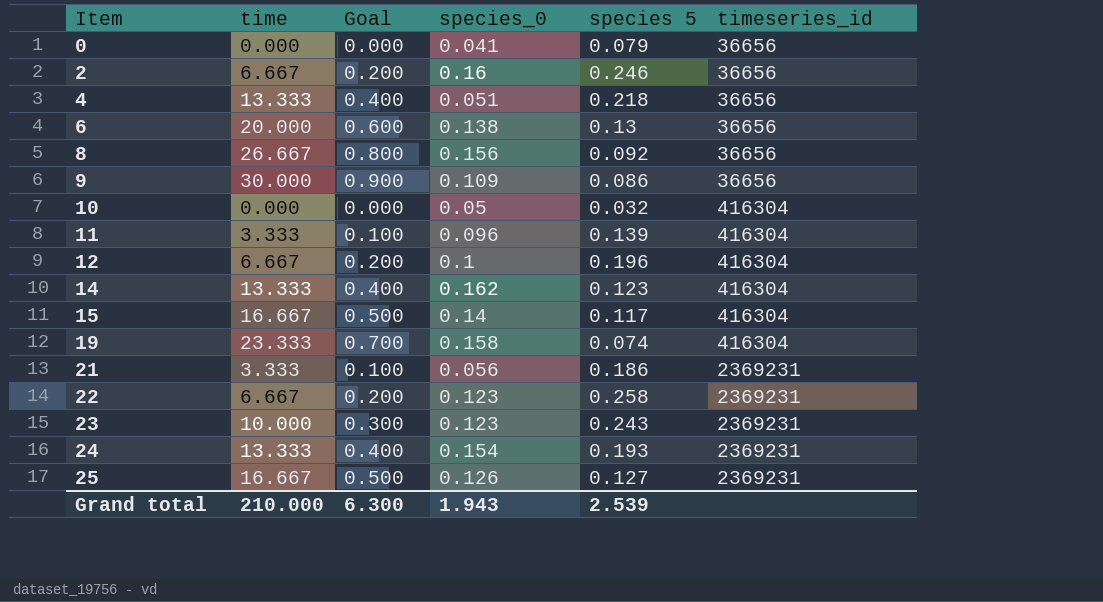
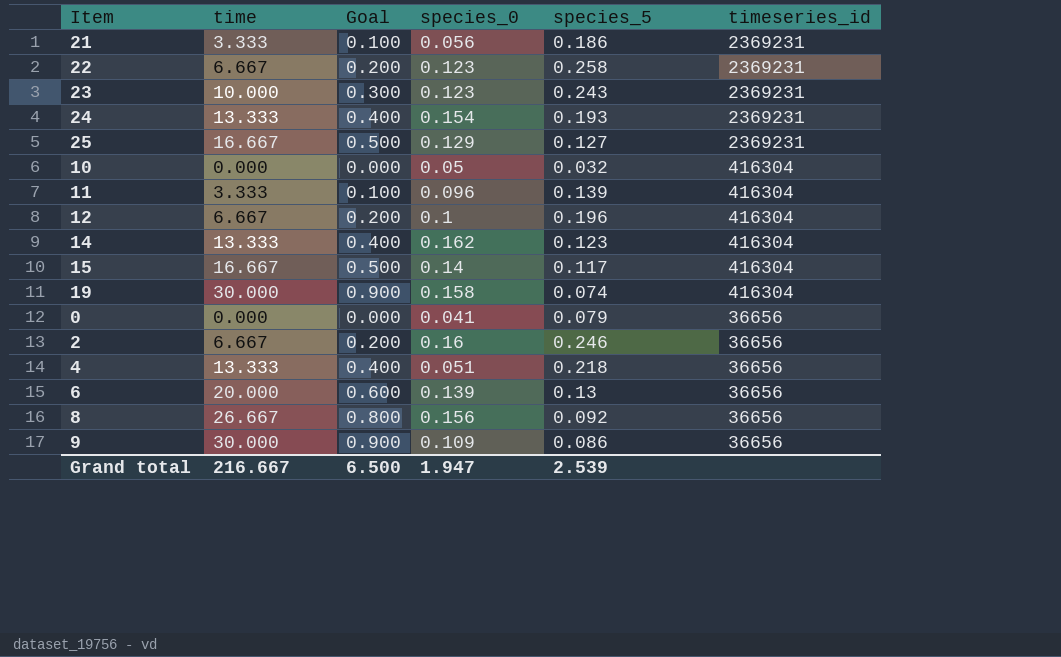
row order: Item ascending -> timeseries_id descending
column name: species 5 -> species_5
25 | species_0: 0.126 -> 0.129
19 | time: 23.333 -> 30.000
19 | Goal: 0.700 -> 0.900
6 | species_0: 0.138 -> 0.139
Grand total | time: 210.000 -> 216.667
Grand total | Goal: 6.300 -> 6.500
Grand total | species_0: 1.943 -> 1.947

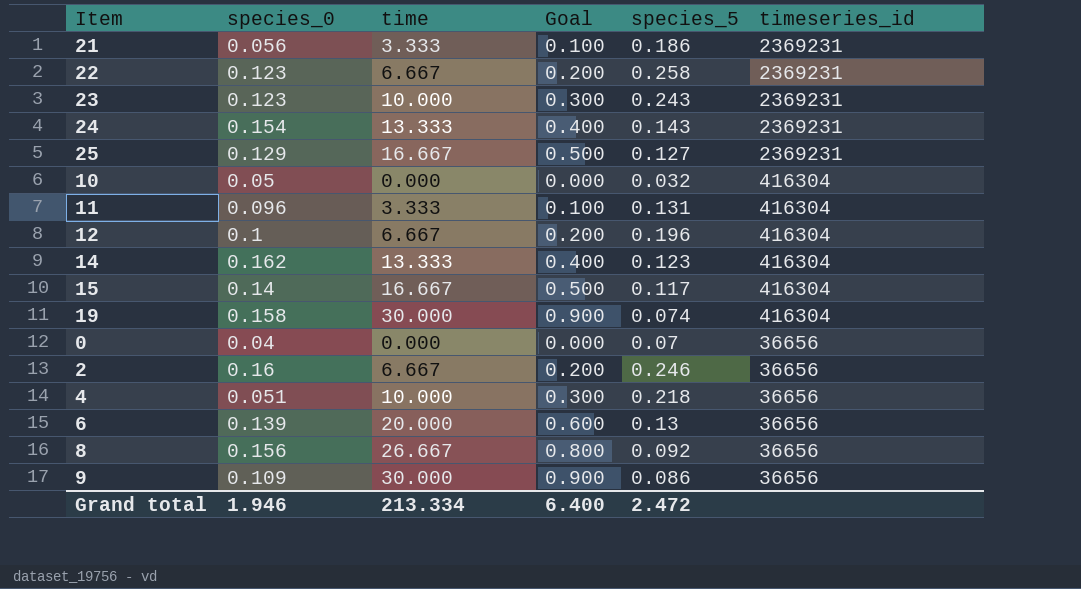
column species_0 | position: 4 -> 2
24 | species_5: 0.193 -> 0.143
11 | species_5: 0.139 -> 0.131
0 | species_0: 0.041 -> 0.04
0 | species_5: 0.079 -> 0.07
4 | time: 13.333 -> 10.000
4 | Goal: 0.400 -> 0.300
Grand total | species_0: 1.947 -> 1.946
Grand total | time: 216.667 -> 213.334
Grand total | Goal: 6.500 -> 6.400
Grand total | species_5: 2.539 -> 2.472

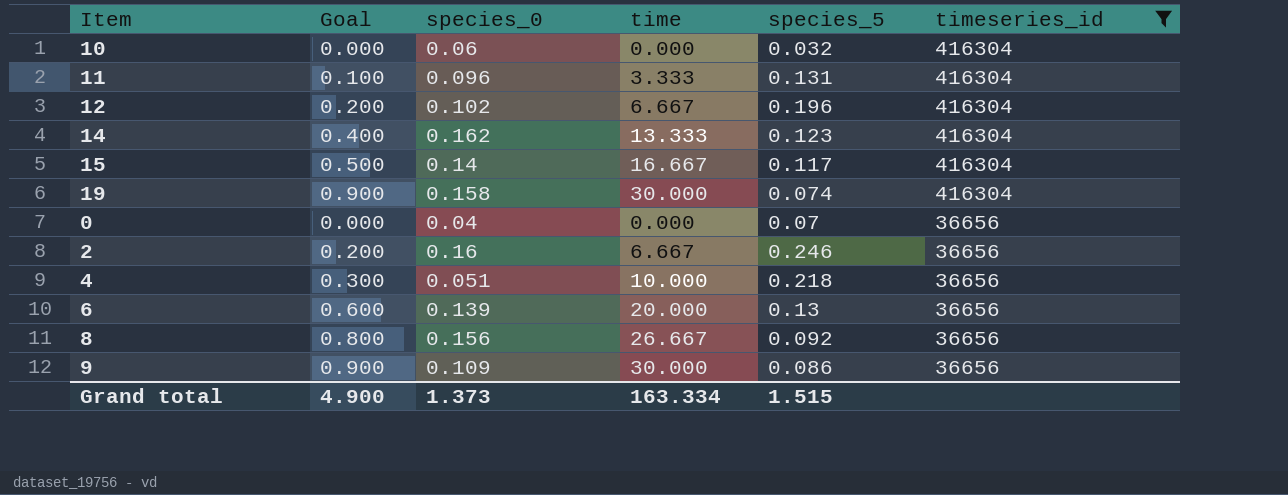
filter: none -> timeseries_id != 2369231
column Goal | position: 4 -> 2
10 | species_0: 0.05 -> 0.06
12 | species_0: 0.1 -> 0.102
Grand total | Goal: 6.400 -> 4.900
Grand total | species_0: 1.946 -> 1.373
Grand total | time: 213.334 -> 163.334
Grand total | species_5: 2.472 -> 1.515

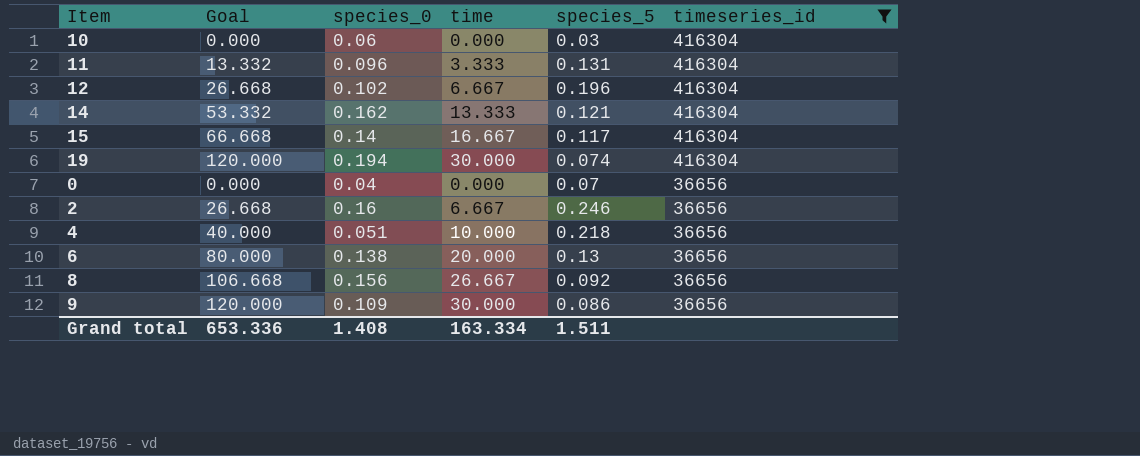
column Goal | formula: [time] * 0.03 -> [time] * 4
10 | species_5: 0.032 -> 0.03
14 | species_5: 0.123 -> 0.121
19 | species_0: 0.158 -> 0.194
6 | species_0: 0.139 -> 0.138
Grand total | Goal: 4.900 -> 653.336
Grand total | species_0: 1.373 -> 1.408
Grand total | species_5: 1.515 -> 1.511

